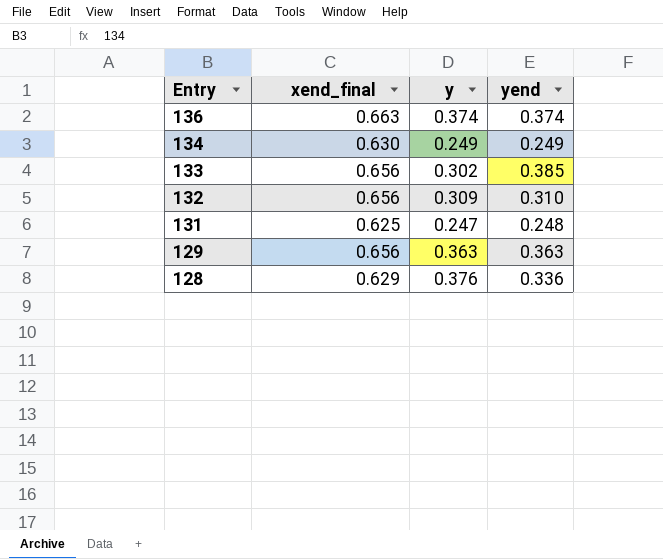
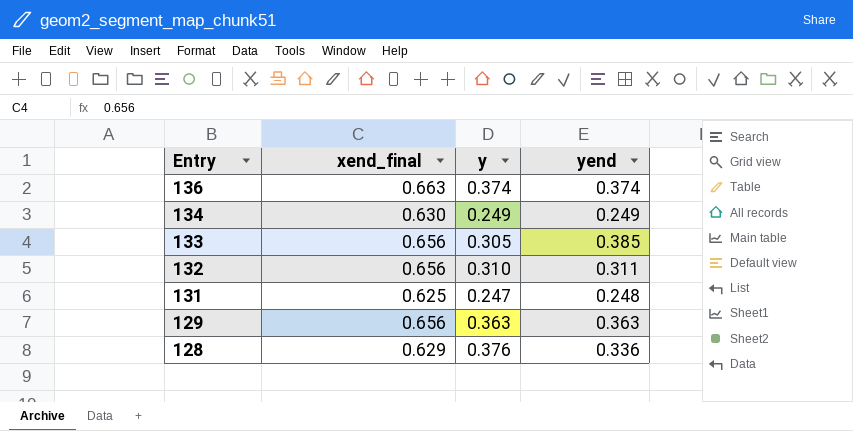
133 | y: 0.302 -> 0.305
132 | y: 0.309 -> 0.310
132 | yend: 0.310 -> 0.311

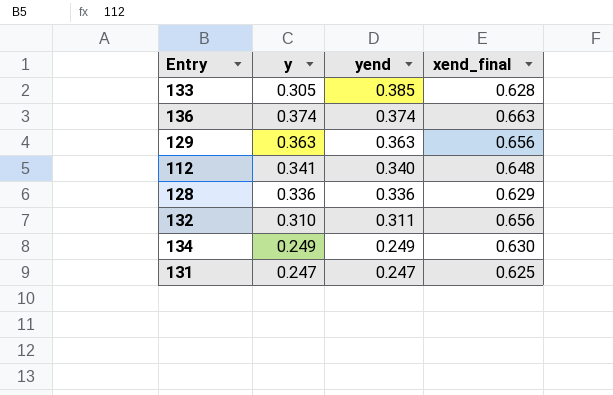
row order: Entry descending -> yend descending
column xend_final | position: 2 -> 4
133 | xend_final: 0.656 -> 0.628
row 112: none -> 0.341 | 0.340 | 0.648
128 | y: 0.376 -> 0.336
131 | yend: 0.248 -> 0.247

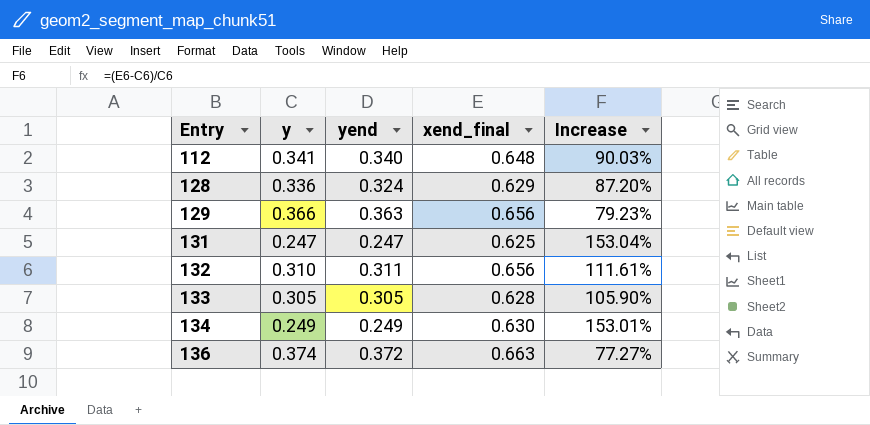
row order: yend descending -> Entry ascending
column Increase | formula: none -> ([xend_final] - [y]) / [y]
128 | yend: 0.336 -> 0.324
129 | y: 0.363 -> 0.366
133 | yend: 0.385 -> 0.305
136 | yend: 0.374 -> 0.372

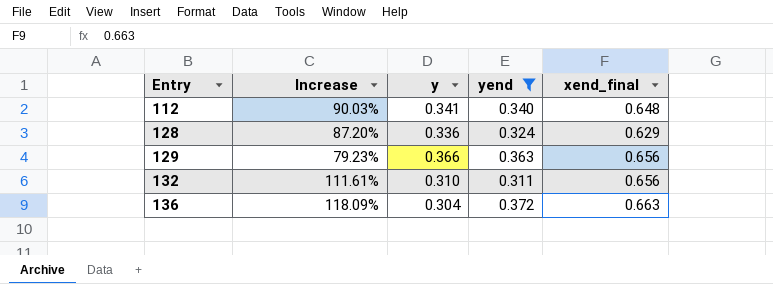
filter: none -> yend >= 0.311
column Increase | position: 5 -> 2
136 | Increase: 77.27% -> 118.09%
136 | y: 0.374 -> 0.304

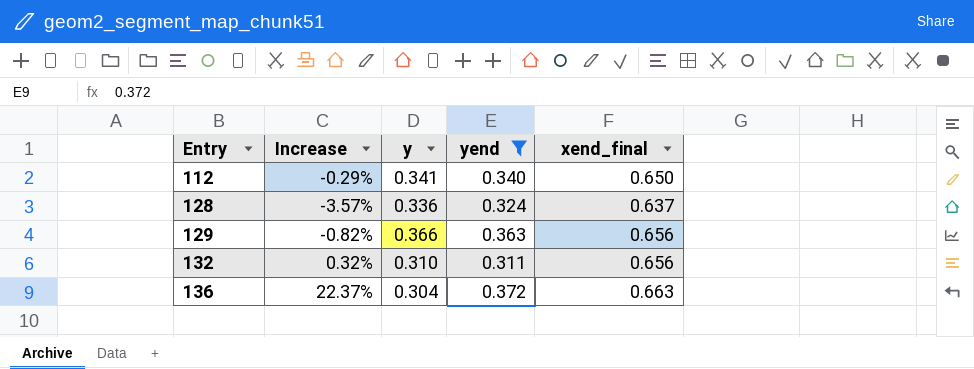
column Increase | formula: ([xend_final] - [y]) / [y] -> ([yend] - [y]) / [y]
112 | xend_final: 0.648 -> 0.650
128 | xend_final: 0.629 -> 0.637

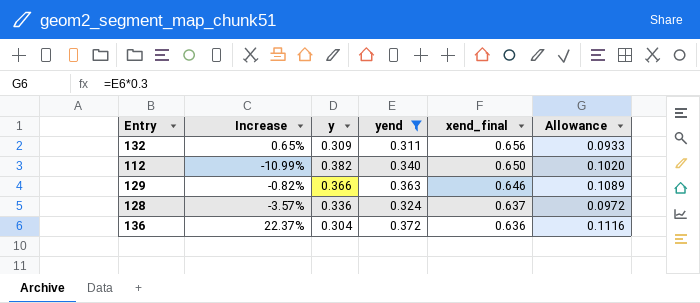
row order: Entry ascending -> xend_final descending
column Allowance | formula: none -> [yend] * 0.3
132 | Increase: 0.32% -> 0.65%
132 | y: 0.310 -> 0.309
112 | Increase: -0.29% -> -10.99%
112 | y: 0.341 -> 0.382
129 | xend_final: 0.656 -> 0.646
136 | xend_final: 0.663 -> 0.636

